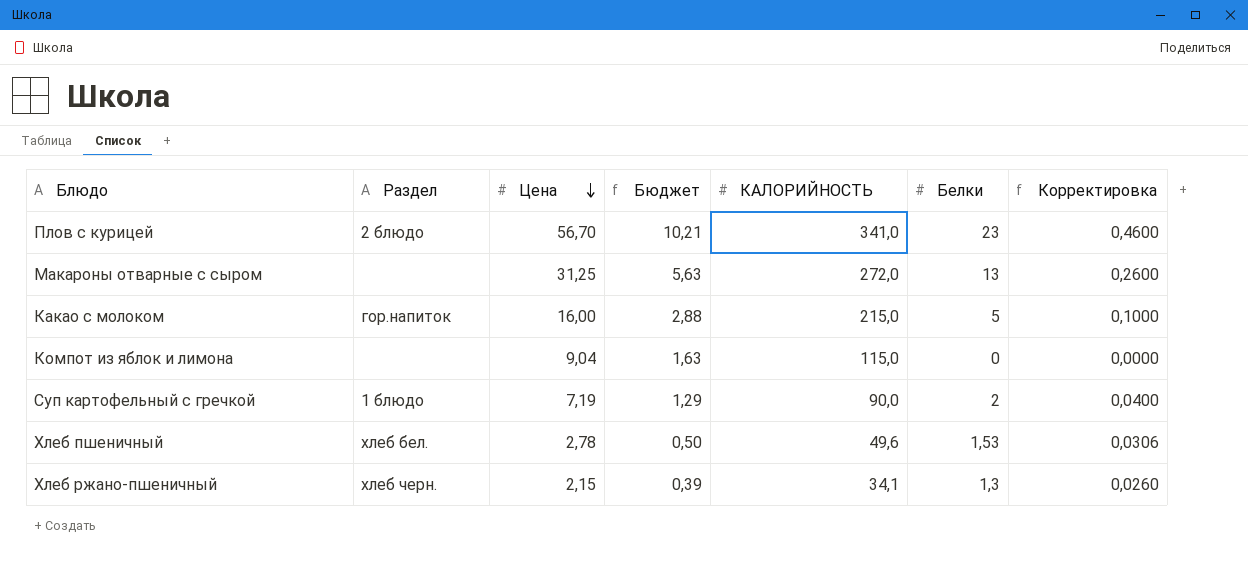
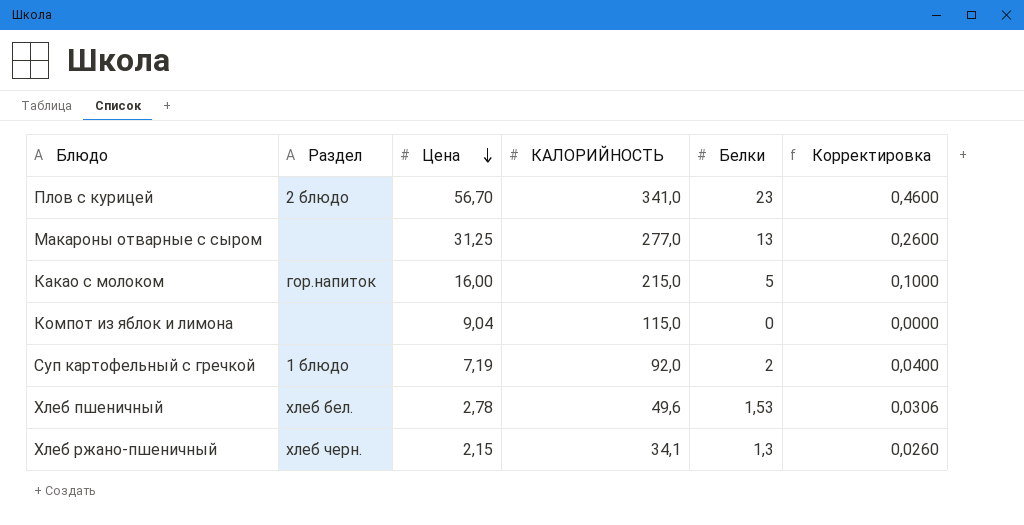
column Бюджет | formula: [Цена] * 0,18 -> none
Макароны отварные с сыром | КАЛОРИЙНОСТЬ: 272,0 -> 277,0
Суп картофельный с гречкой | КАЛОРИЙНОСТЬ: 90,0 -> 92,0

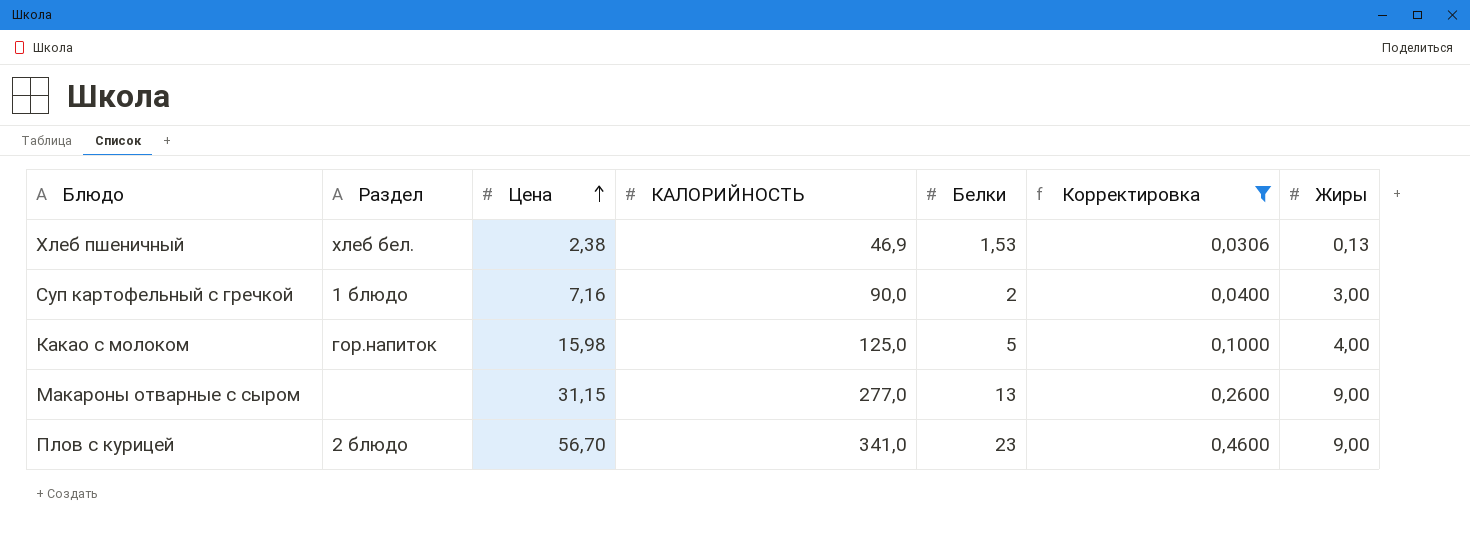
filter: none -> Корректировка >= 0,0306
row order: Цена descending -> Цена ascending
column Жиры | position: none -> 7
Хлеб пшеничный | Цена: 2,78 -> 2,38
Хлеб пшеничный | КАЛОРИЙНОСТЬ: 49,6 -> 46,9
Суп картофельный с гречкой | Цена: 7,19 -> 7,16
Суп картофельный с гречкой | КАЛОРИЙНОСТЬ: 92,0 -> 90,0
Какао с молоком | Цена: 16,00 -> 15,98
Какао с молоком | КАЛОРИЙНОСТЬ: 215,0 -> 125,0
Макароны отварные с сыром | Цена: 31,25 -> 31,15

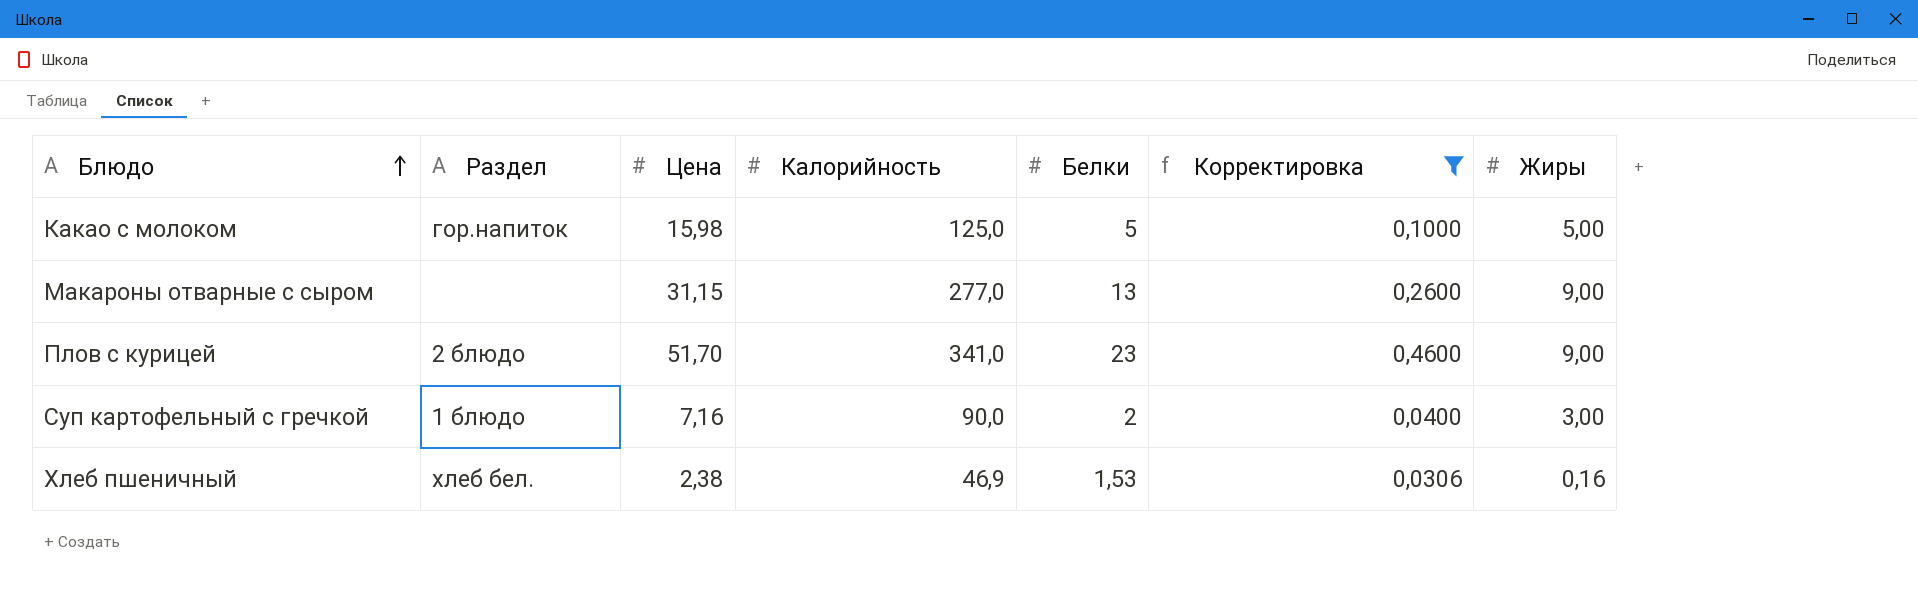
row order: Цена ascending -> Блюдо ascending
column name: КАЛОРИЙНОСТЬ -> Калорийность
Какао с молоком | Жиры: 4,00 -> 5,00
Плов с курицей | Цена: 56,70 -> 51,70
Хлеб пшеничный | Жиры: 0,13 -> 0,16

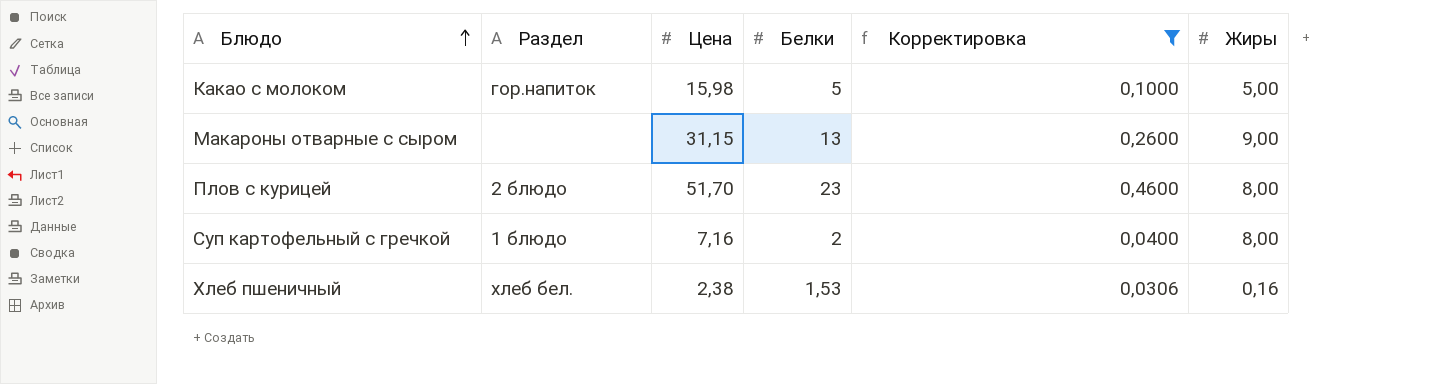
column Калорийность | position: 4 -> none
Плов с курицей | Жиры: 9,00 -> 8,00
Суп картофельный с гречкой | Жиры: 3,00 -> 8,00

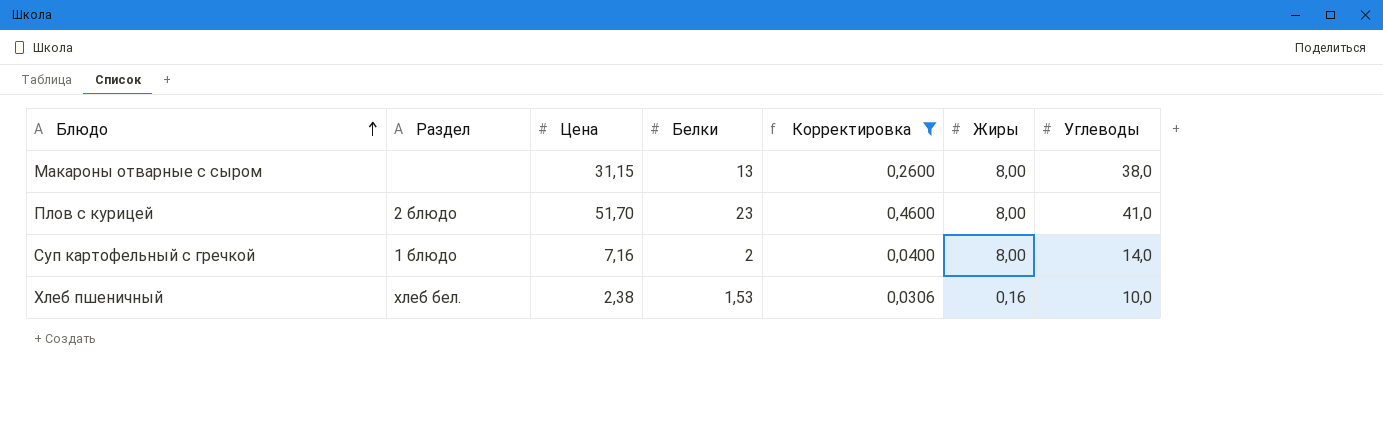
column Углеводы | position: none -> 7
row Какао с молоком: гор.напиток | 15,98 | 5 | 0,1000 | 5,00 -> none
Макароны отварные с сыром | Жиры: 9,00 -> 8,00

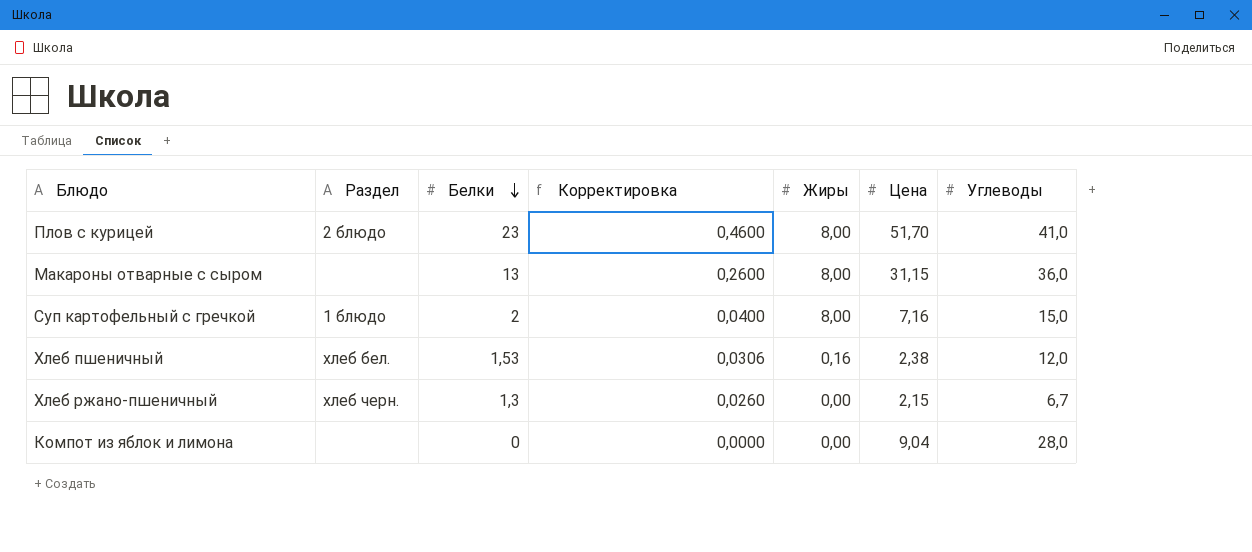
filter: Корректировка >= 0,0306 -> none
row order: Блюдо ascending -> Белки descending
column Цена | position: 3 -> 6
Макароны отварные с сыром | Углеводы: 38,0 -> 36,0
Суп картофельный с гречкой | Углеводы: 14,0 -> 15,0
Хлеб пшеничный | Углеводы: 10,0 -> 12,0

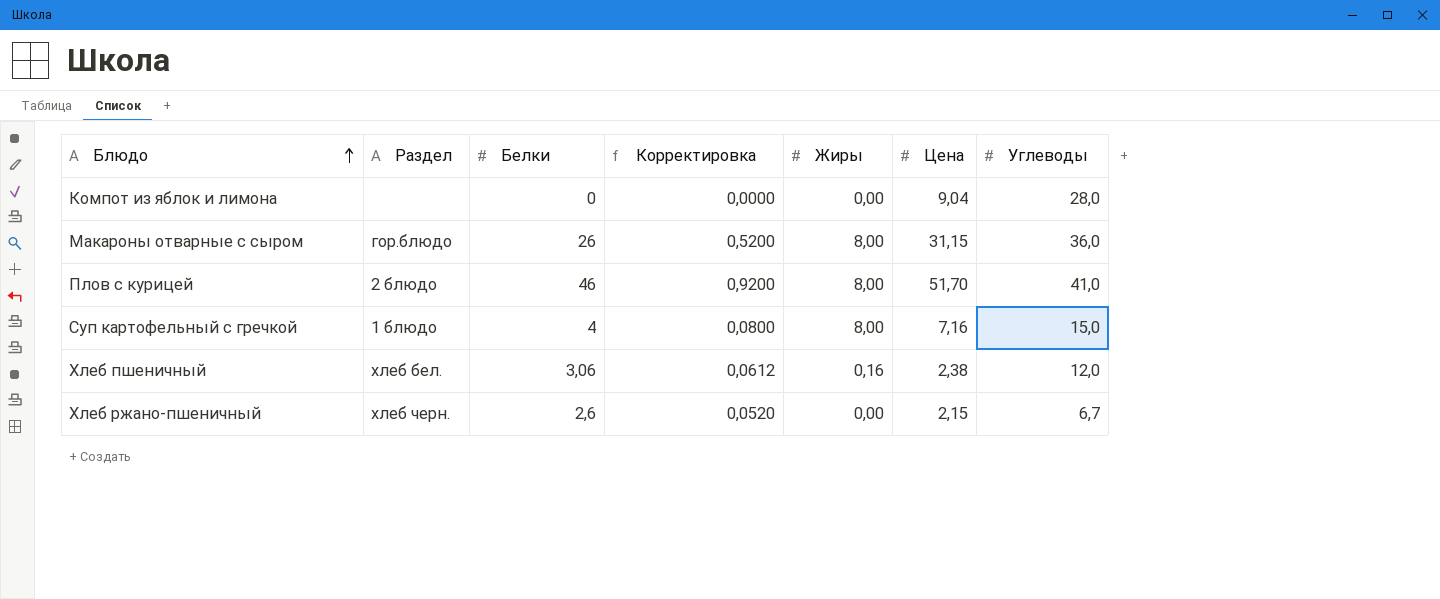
row order: Белки descending -> Блюдо ascending
Макароны отварные с сыром | Раздел: none -> гор.блюдо
Макароны отварные с сыром | Белки: 13 -> 26
Макароны отварные с сыром | Корректировка: 0,2600 -> 0,5200
Плов с курицей | Белки: 23 -> 46
Плов с курицей | Корректировка: 0,4600 -> 0,9200
Суп картофельный с гречкой | Белки: 2 -> 4
Суп картофельный с гречкой | Корректировка: 0,0400 -> 0,0800
Хлеб пшеничный | Белки: 1,53 -> 3,06
Хлеб пшеничный | Корректировка: 0,0306 -> 0,0612
Хлеб ржано-пшеничный | Белки: 1,3 -> 2,6
Хлеб ржано-пшеничный | Корректировка: 0,0260 -> 0,0520

